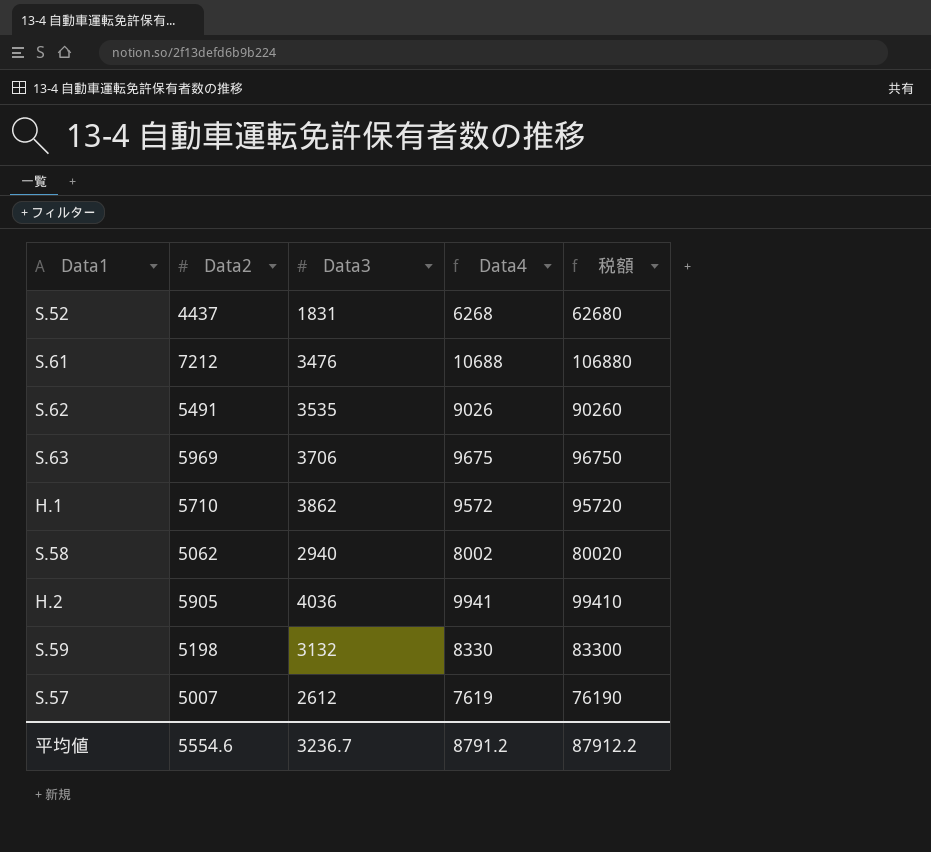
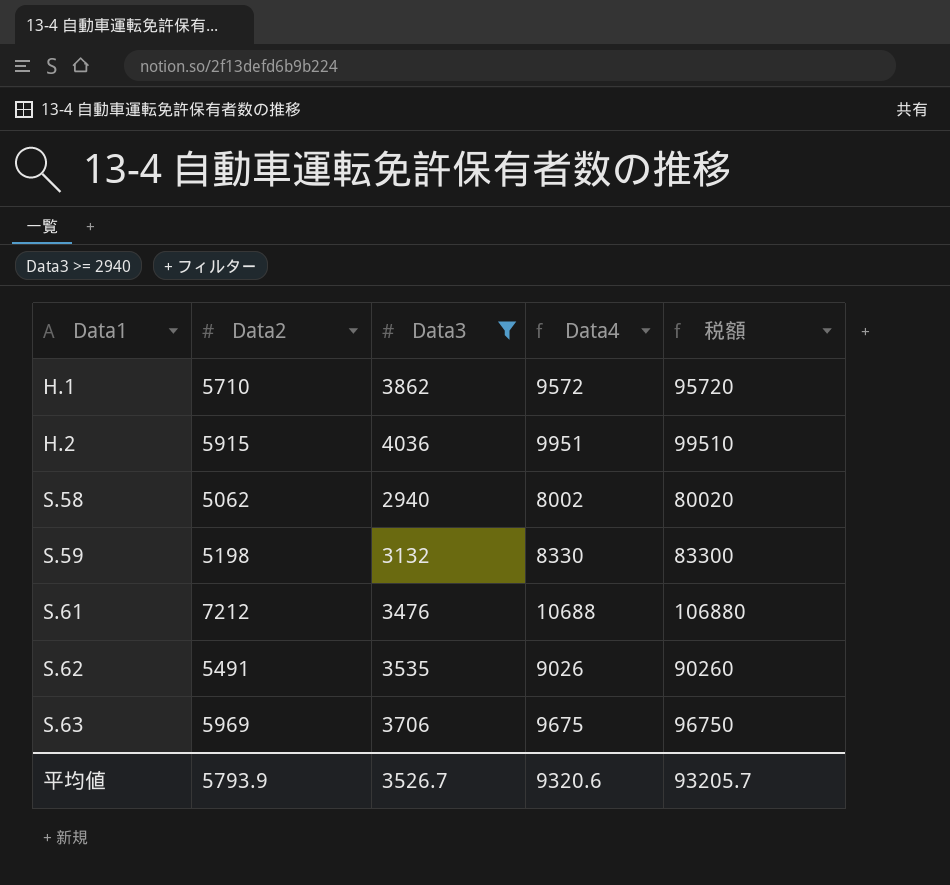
filter: none -> Data3 >= 2940
row order: none -> Data1 ascending
H.2 | Data2: 5905 -> 5915
H.2 | Data4: 9941 -> 9951
H.2 | 税額: 99410 -> 99510
平均値 | Data2: 5554.6 -> 5793.9
平均値 | Data3: 3236.7 -> 3526.7
平均値 | Data4: 8791.2 -> 9320.6
平均値 | 税額: 87912.2 -> 93205.7

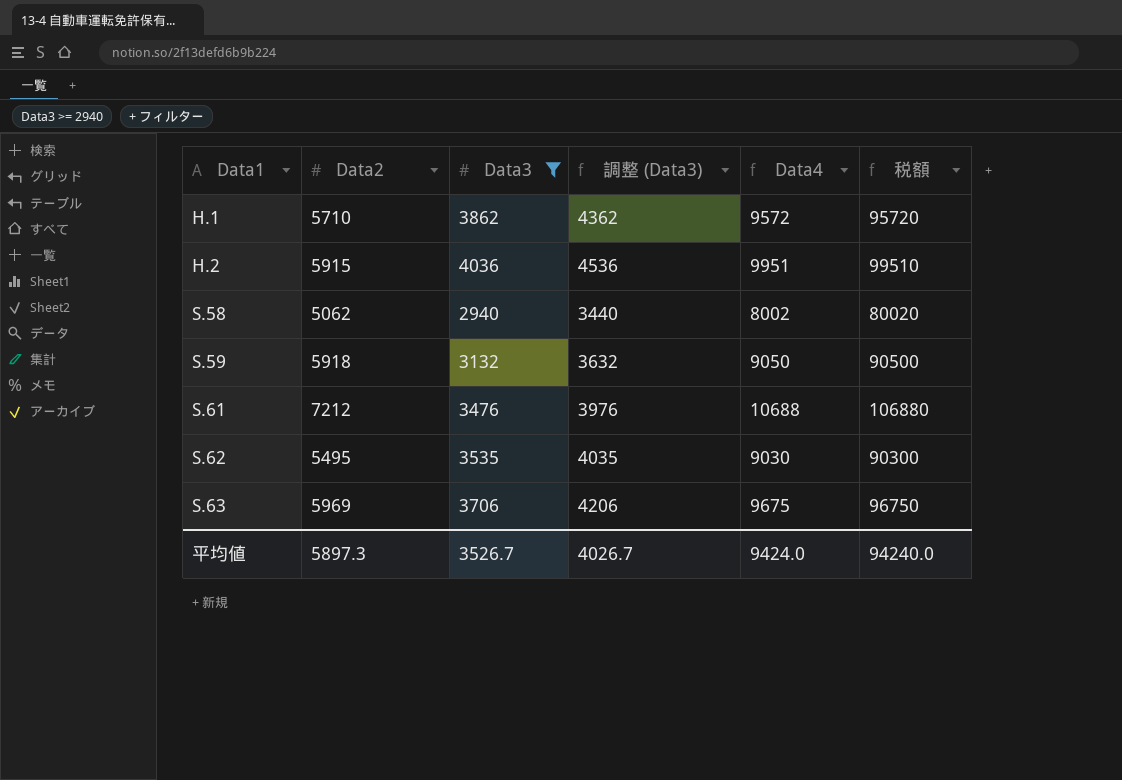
column 調整 (Data3) | formula: none -> [Data3] + 500
S.59 | Data2: 5198 -> 5918
S.59 | Data4: 8330 -> 9050
S.59 | 税額: 83300 -> 90500
S.62 | Data2: 5491 -> 5495
S.62 | Data4: 9026 -> 9030
S.62 | 税額: 90260 -> 90300
平均値 | Data2: 5793.9 -> 5897.3
平均値 | Data4: 9320.6 -> 9424.0
平均値 | 税額: 93205.7 -> 94240.0

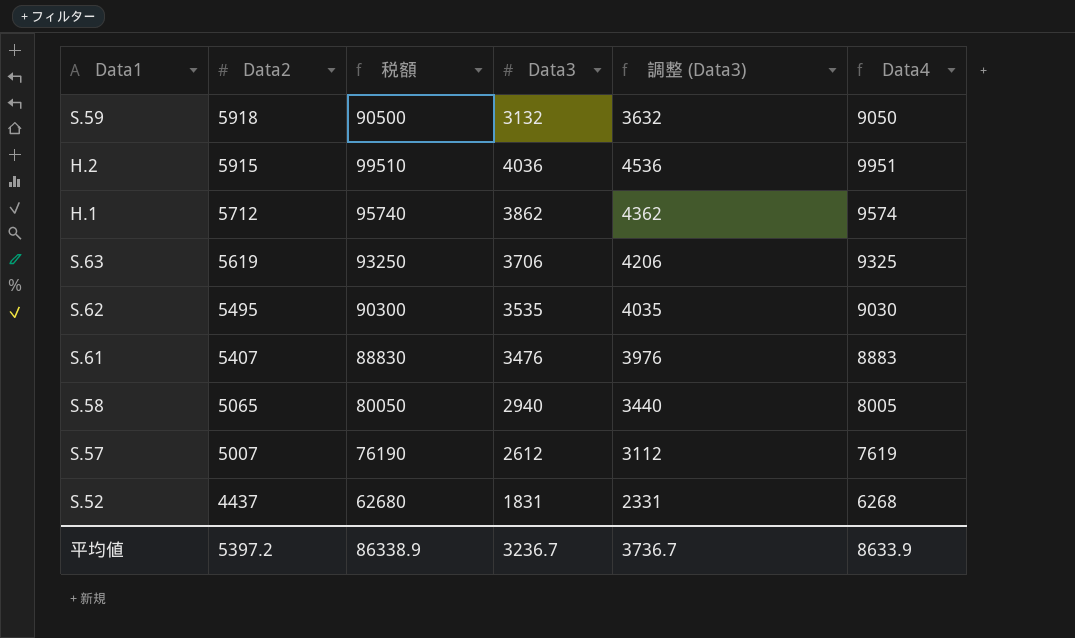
filter: Data3 >= 2940 -> none
row order: Data1 ascending -> Data2 descending
column 税額 | position: 6 -> 3
H.1 | Data2: 5710 -> 5712
H.1 | 税額: 95720 -> 95740
H.1 | Data4: 9572 -> 9574
S.63 | Data2: 5969 -> 5619
S.63 | 税額: 96750 -> 93250
S.63 | Data4: 9675 -> 9325
S.61 | Data2: 7212 -> 5407
S.61 | 税額: 106880 -> 88830
S.61 | Data4: 10688 -> 8883
S.58 | Data2: 5062 -> 5065
S.58 | 税額: 80020 -> 80050
S.58 | Data4: 8002 -> 8005
平均値 | Data2: 5897.3 -> 5397.2
平均値 | 税額: 94240.0 -> 86338.9
平均値 | Data3: 3526.7 -> 3236.7
平均値 | 調整 (Data3): 4026.7 -> 3736.7
平均値 | Data4: 9424.0 -> 8633.9

